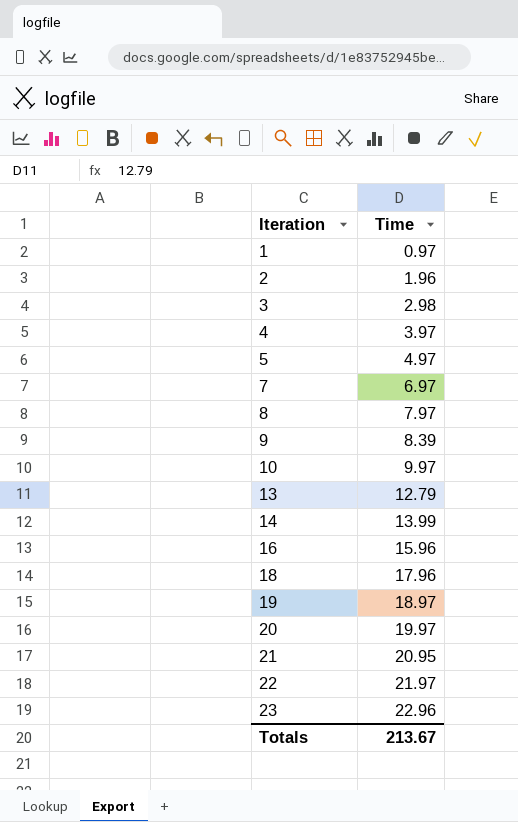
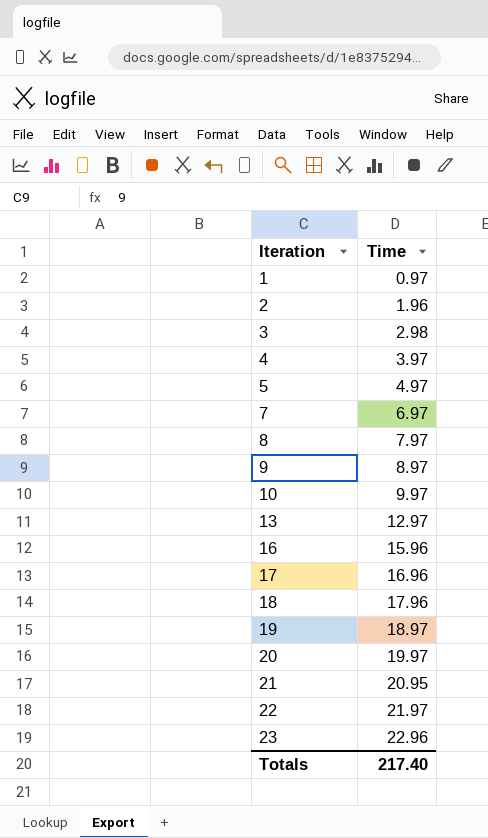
row 14: 13.99 -> none
9 | Time: 8.39 -> 8.97
13 | Time: 12.79 -> 12.97
row 17: none -> 16.96
Totals | Time: 213.67 -> 217.40

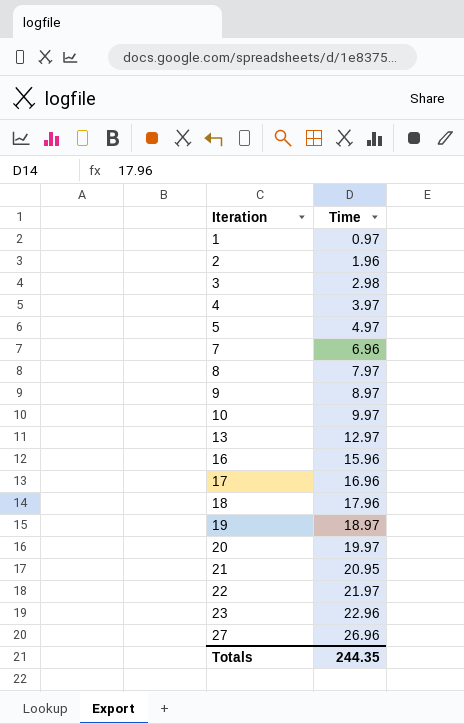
7 | Time: 6.97 -> 6.96
row 27: none -> 26.96
Totals | Time: 217.40 -> 244.35

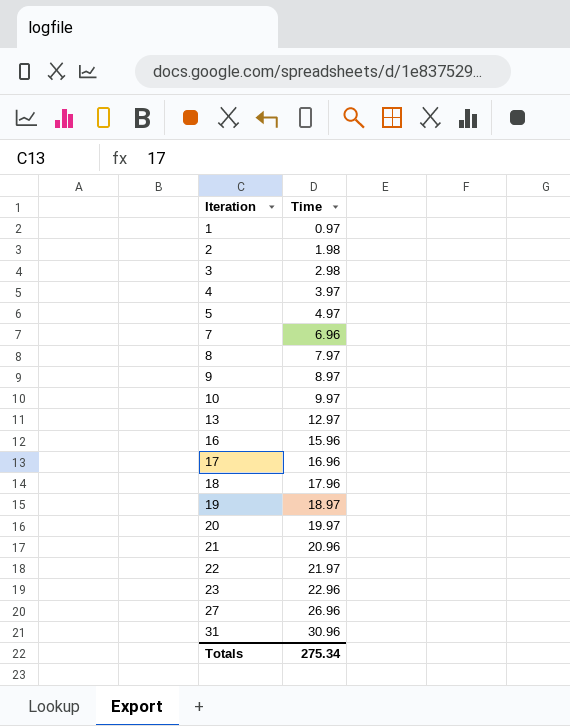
2 | Time: 1.96 -> 1.98
21 | Time: 20.95 -> 20.96
row 31: none -> 30.96
Totals | Time: 244.35 -> 275.34

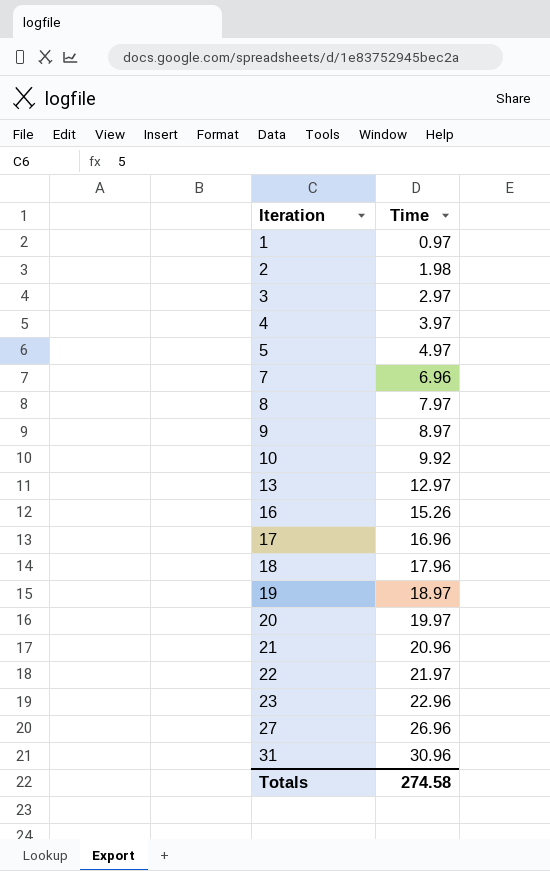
3 | Time: 2.98 -> 2.97
10 | Time: 9.97 -> 9.92
16 | Time: 15.96 -> 15.26
Totals | Time: 275.34 -> 274.58

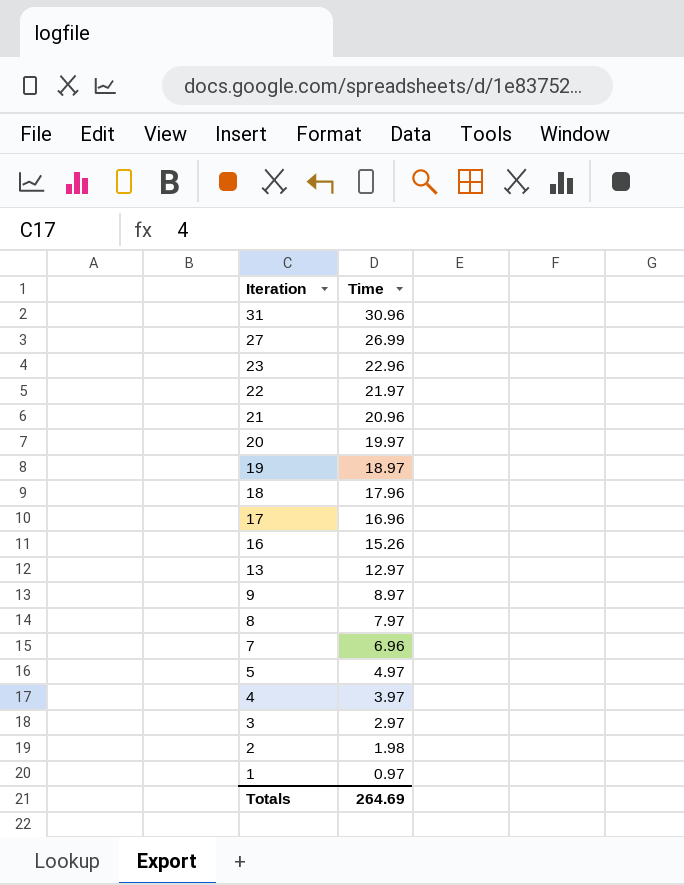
row order: Iteration ascending -> Iteration descending
row 10: 9.92 -> none
27 | Time: 26.96 -> 26.99
Totals | Time: 274.58 -> 264.69

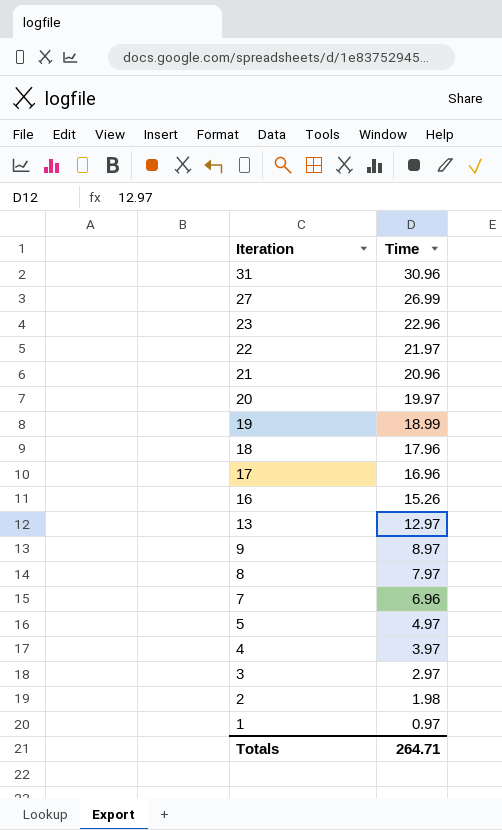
19 | Time: 18.97 -> 18.99
Totals | Time: 264.69 -> 264.71

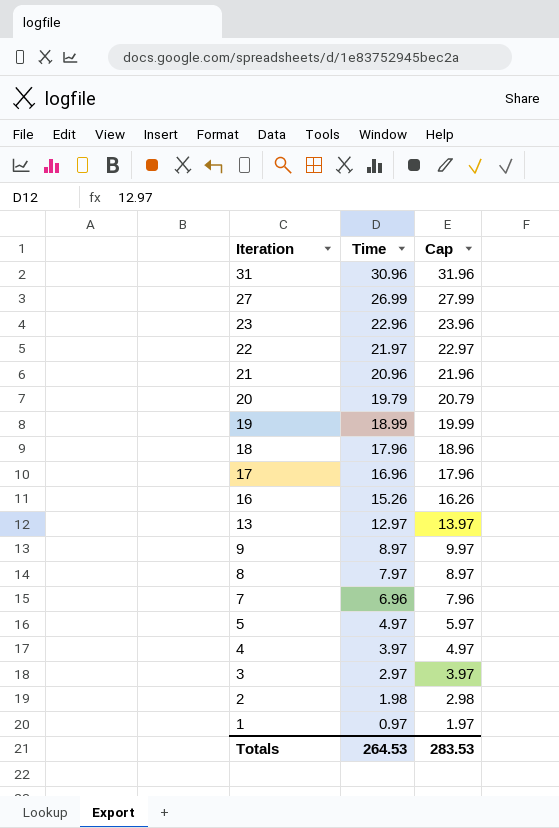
column Cap | formula: none -> [Time] + 1
20 | Time: 19.97 -> 19.79
Totals | Time: 264.71 -> 264.53

